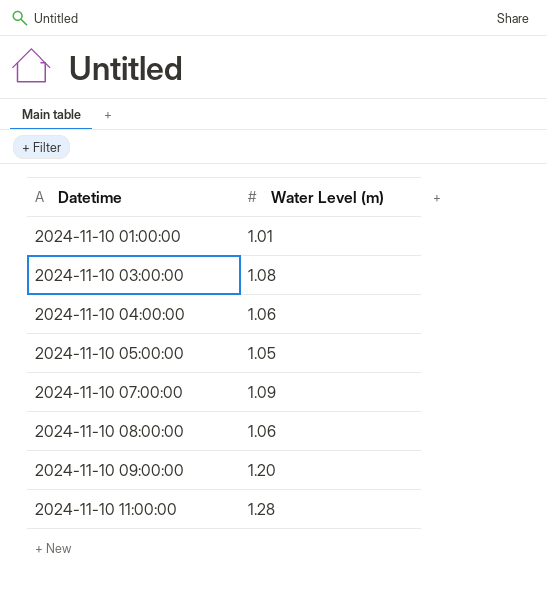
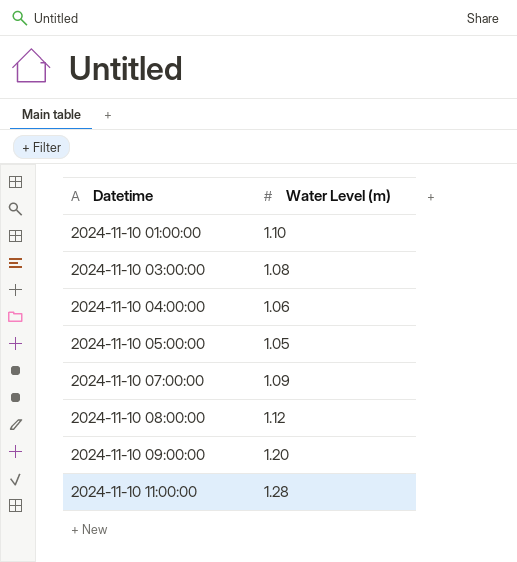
2024-11-10 01:00:00 | Water Level (m): 1.01 -> 1.10
2024-11-10 08:00:00 | Water Level (m): 1.06 -> 1.12

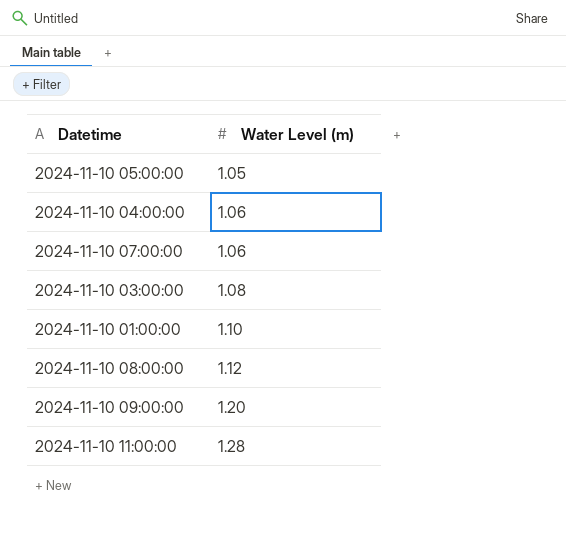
row order: Datetime ascending -> Water Level (m) ascending
2024-11-10 07:00:00 | Water Level (m): 1.09 -> 1.06

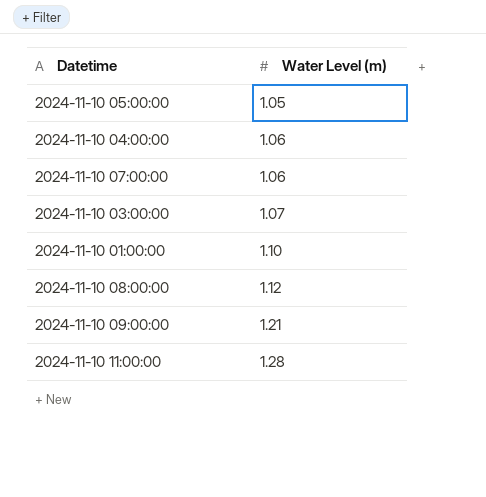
2024-11-10 03:00:00 | Water Level (m): 1.08 -> 1.07
2024-11-10 09:00:00 | Water Level (m): 1.20 -> 1.21

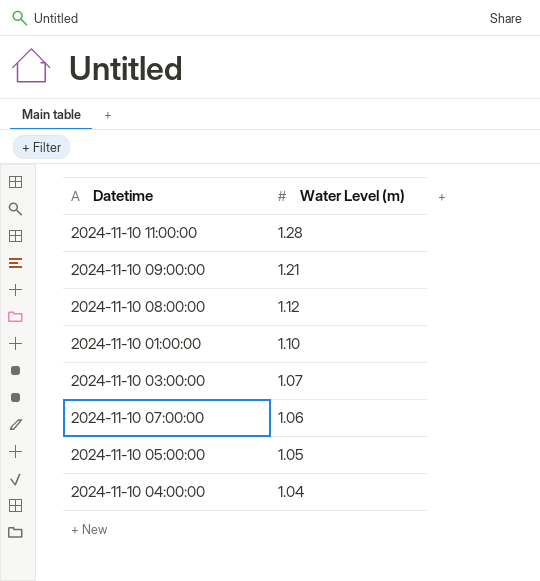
row order: Water Level (m) ascending -> Water Level (m) descending
2024-11-10 04:00:00 | Water Level (m): 1.06 -> 1.04

